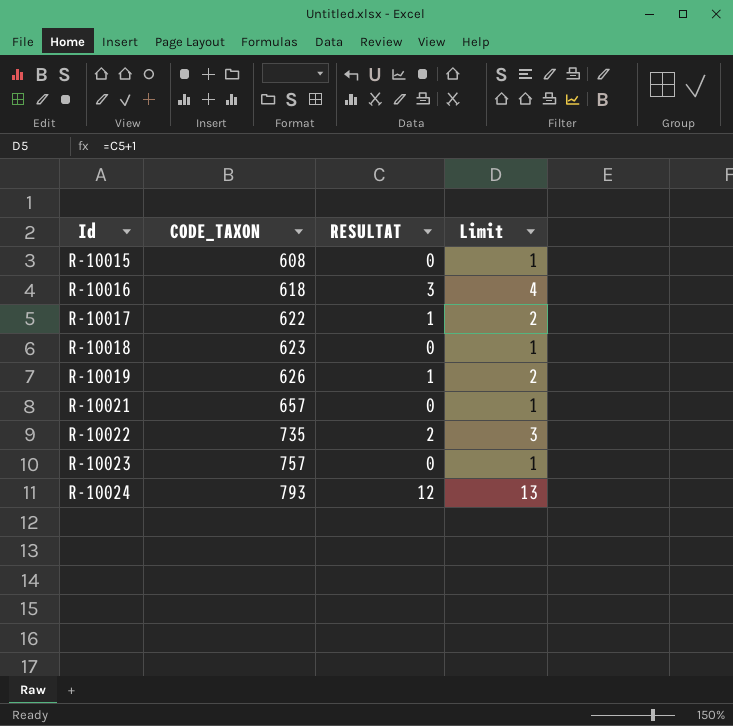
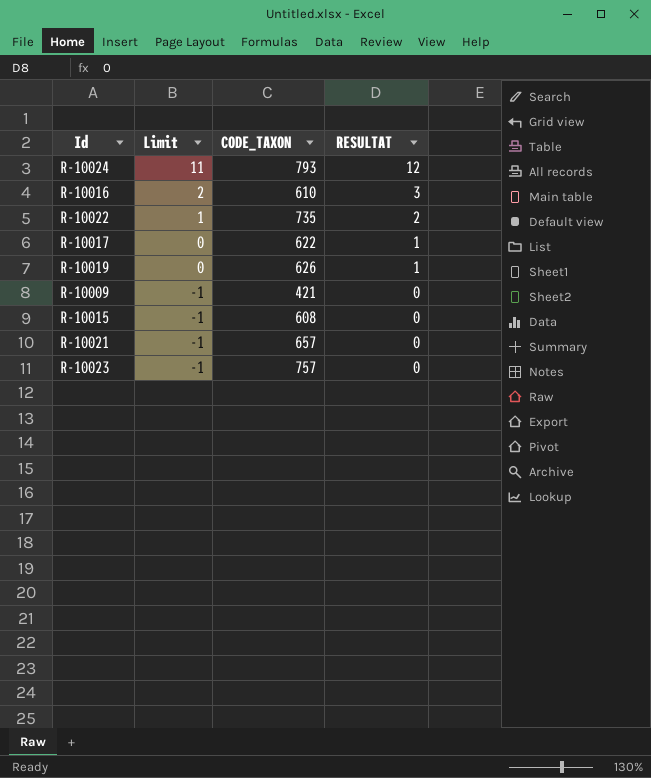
row order: Id ascending -> Limit descending
column Limit | formula: [RESULTAT] + 1 -> [RESULTAT] - 1
column Limit | position: 4 -> 2
row R-10018: 623 | 0 | 1 -> none
R-10016 | CODE_TAXON: 618 -> 610
row R-10009: none -> -1 | 421 | 0

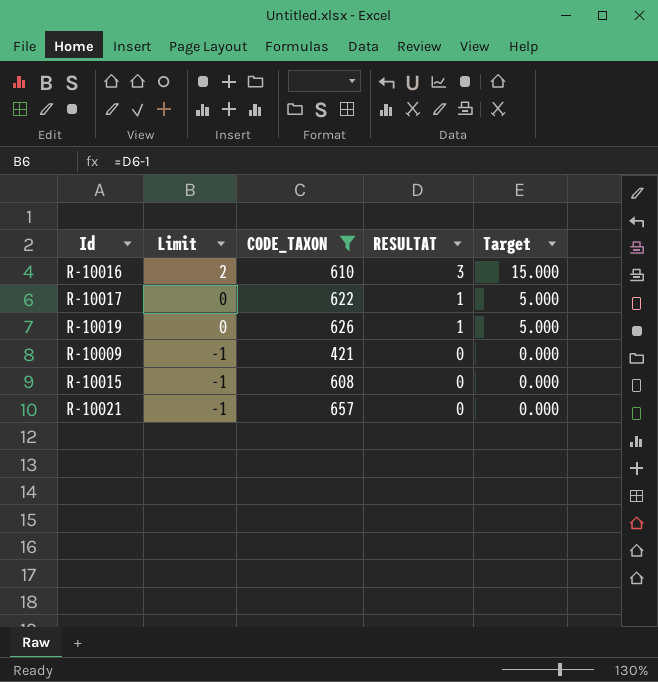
filter: none -> CODE_TAXON <= 657
column Target | formula: none -> [RESULTAT] * 5

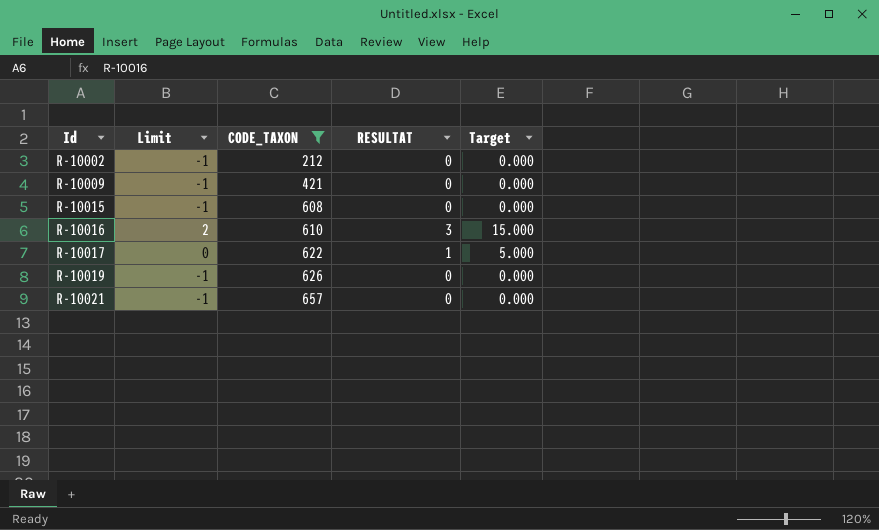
row order: Limit descending -> Id ascending
row R-10002: none -> -1 | 212 | 0 | 0.000
R-10019 | Limit: 0 -> -1
R-10019 | RESULTAT: 1 -> 0
R-10019 | Target: 5.000 -> 0.000

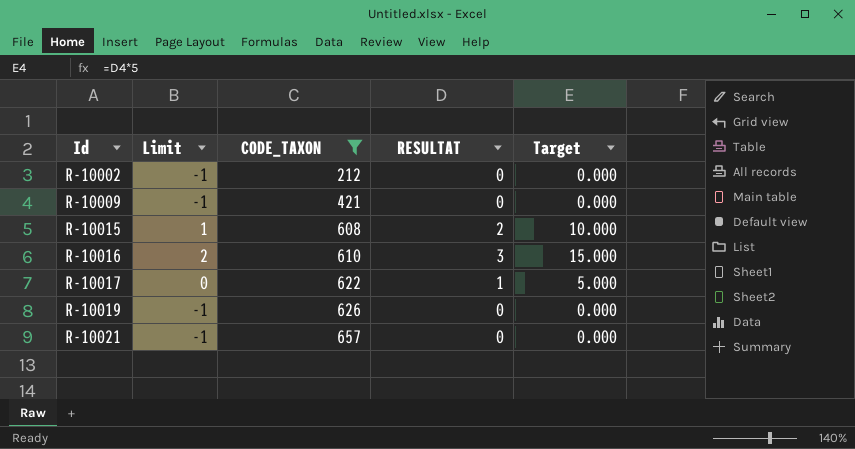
R-10015 | Limit: -1 -> 1
R-10015 | RESULTAT: 0 -> 2
R-10015 | Target: 0.000 -> 10.000

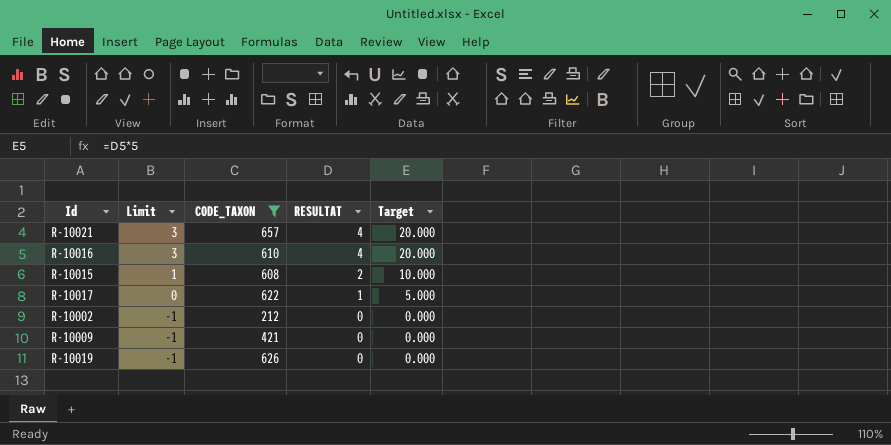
row order: Id ascending -> Limit descending
R-10021 | Limit: -1 -> 3
R-10021 | RESULTAT: 0 -> 4
R-10021 | Target: 0.000 -> 20.000
R-10016 | Limit: 2 -> 3
R-10016 | RESULTAT: 3 -> 4
R-10016 | Target: 15.000 -> 20.000

